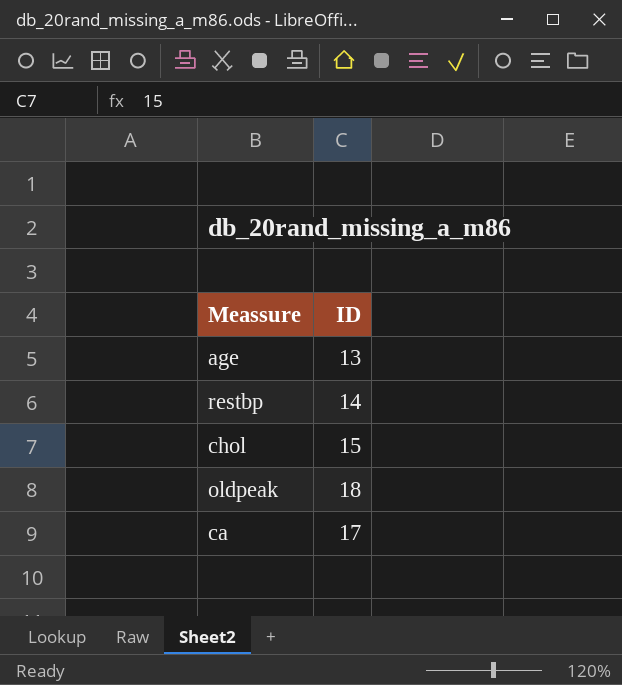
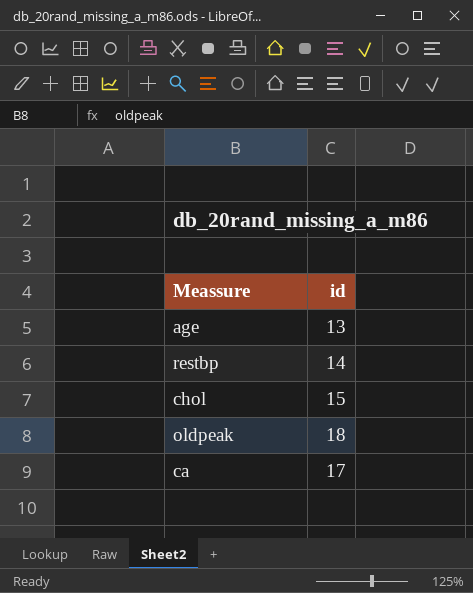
column name: ID -> id

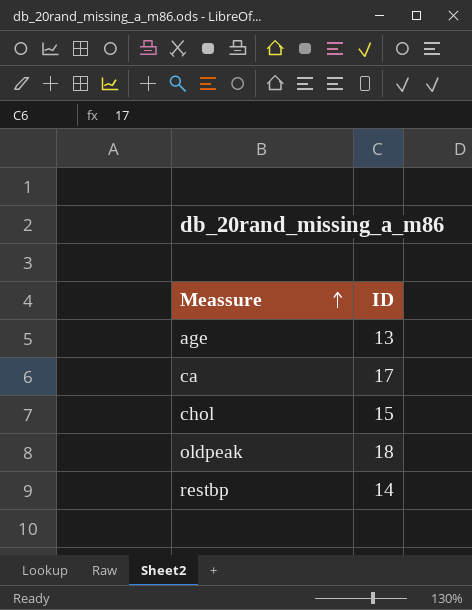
row order: none -> Meassure ascending
column name: id -> ID

